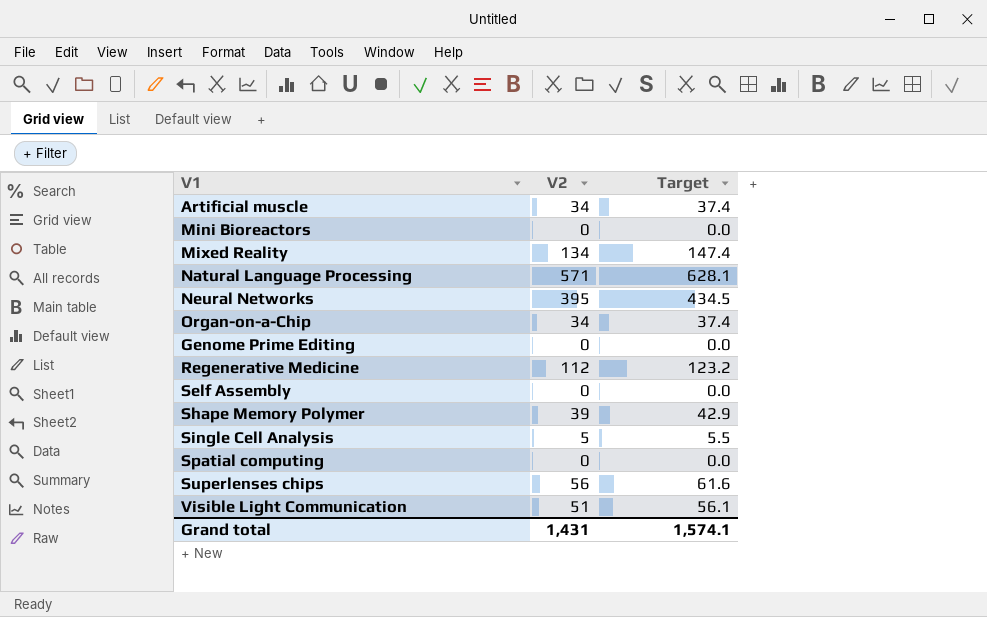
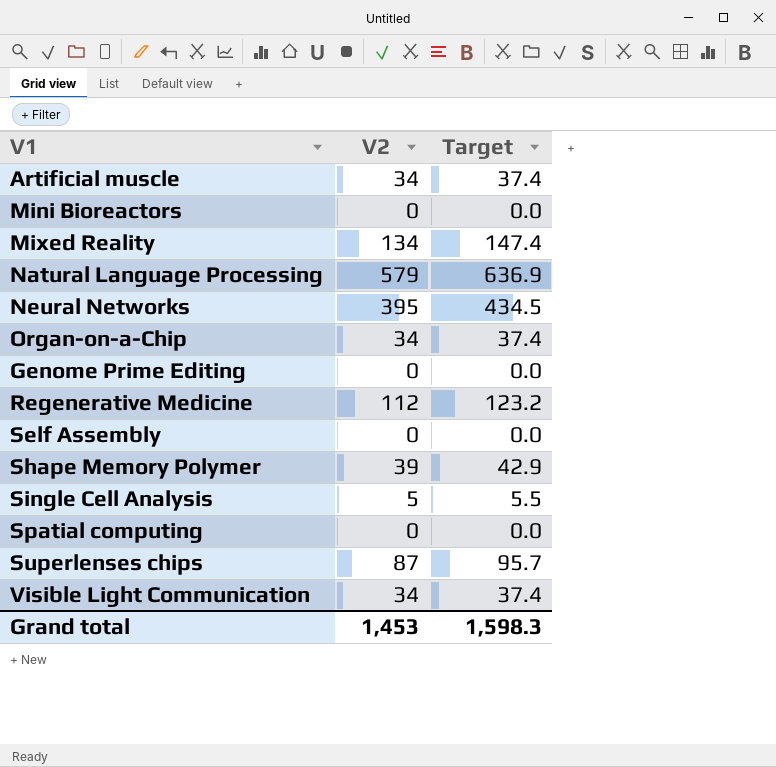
Natural Language Processing | V2: 571 -> 579
Natural Language Processing | Target: 628.1 -> 636.9
Superlenses chips | V2: 56 -> 87
Superlenses chips | Target: 61.6 -> 95.7
Visible Light Communication | V2: 51 -> 34
Visible Light Communication | Target: 56.1 -> 37.4
Grand total | V2: 1,431 -> 1,453
Grand total | Target: 1,574.1 -> 1,598.3

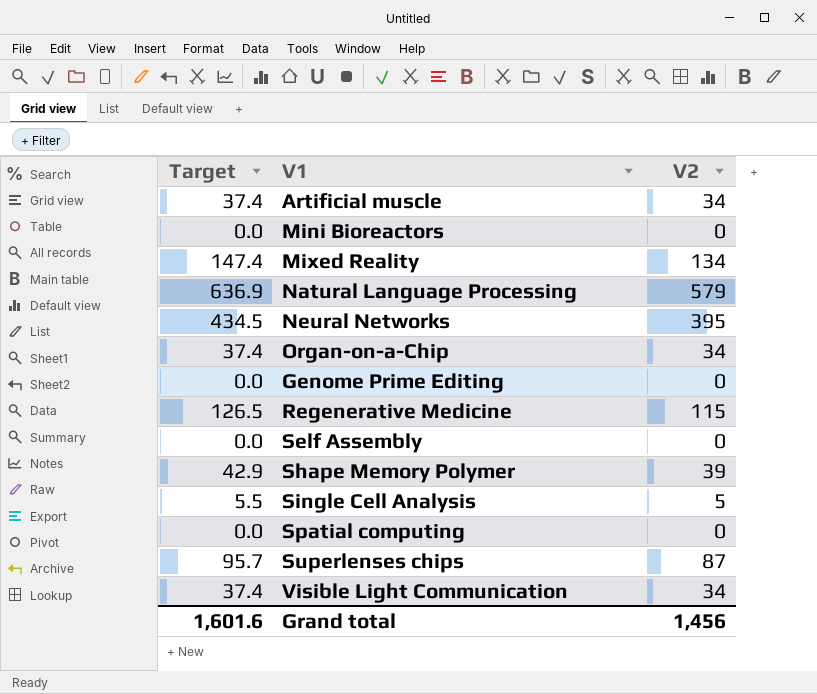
column Target | position: 3 -> 1
Regenerative Medicine | Target: 123.2 -> 126.5
Regenerative Medicine | V2: 112 -> 115
Grand total | Target: 1,598.3 -> 1,601.6
Grand total | V2: 1,453 -> 1,456

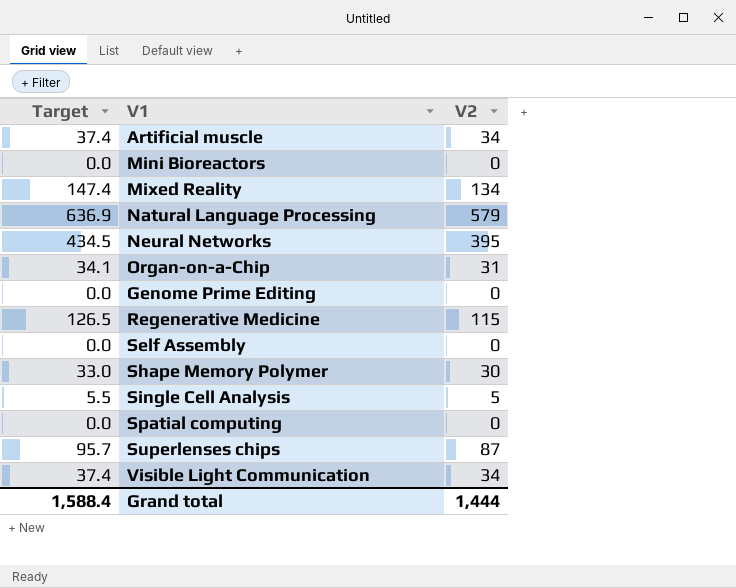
Organ-on-a-Chip | Target: 37.4 -> 34.1
Organ-on-a-Chip | V2: 34 -> 31
Shape Memory Polymer | Target: 42.9 -> 33.0
Shape Memory Polymer | V2: 39 -> 30
Grand total | Target: 1,601.6 -> 1,588.4
Grand total | V2: 1,456 -> 1,444

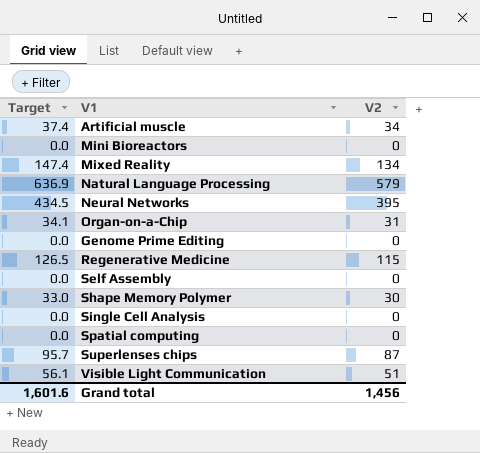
Single Cell Analysis | Target: 5.5 -> 0.0
Single Cell Analysis | V2: 5 -> 0
Visible Light Communication | Target: 37.4 -> 56.1
Visible Light Communication | V2: 34 -> 51
Grand total | Target: 1,588.4 -> 1,601.6
Grand total | V2: 1,444 -> 1,456

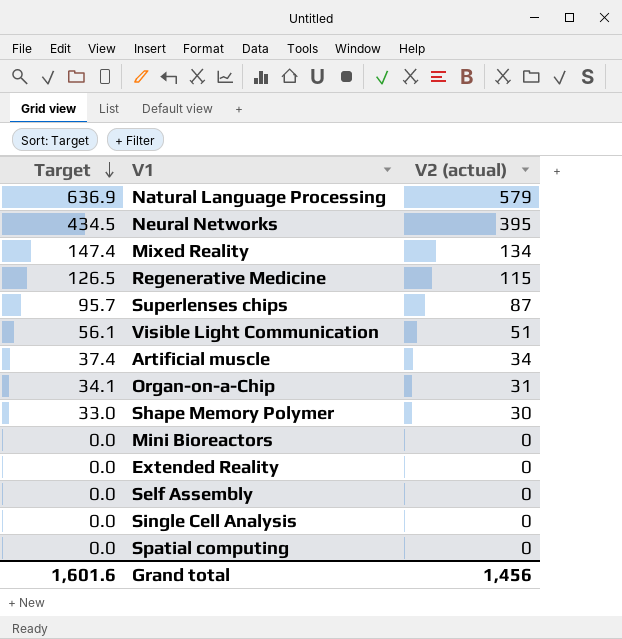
row order: none -> Target descending
column name: V2 -> V2 (actual)
row Genome Prime Editing: 0.0 | 0 -> none
row Extended Reality: none -> 0.0 | 0

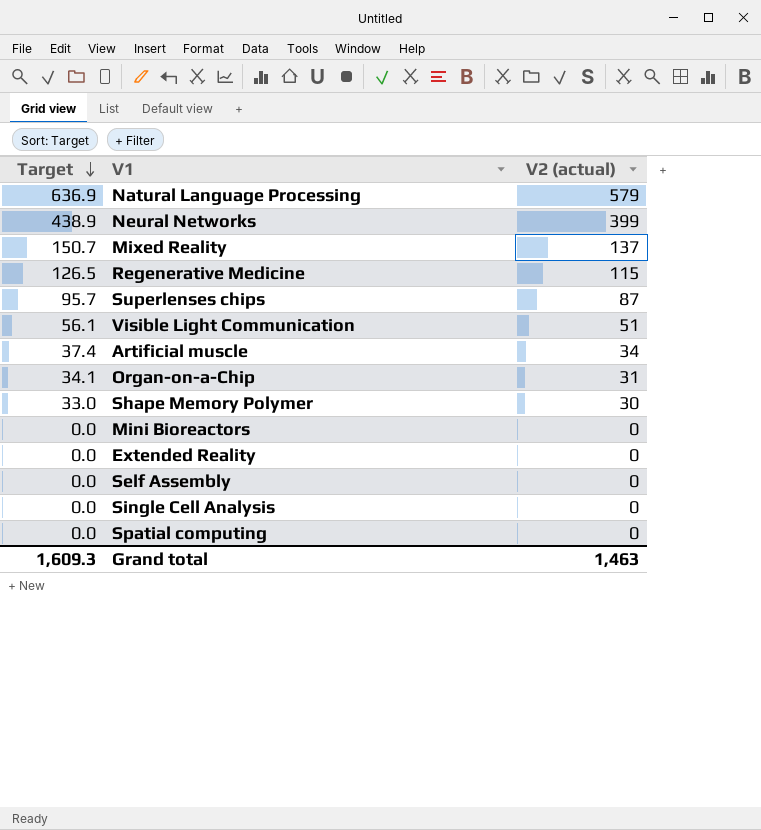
Neural Networks | Target: 434.5 -> 438.9
Neural Networks | V2 (actual): 395 -> 399
Mixed Reality | Target: 147.4 -> 150.7
Mixed Reality | V2 (actual): 134 -> 137
Grand total | Target: 1,601.6 -> 1,609.3
Grand total | V2 (actual): 1,456 -> 1,463

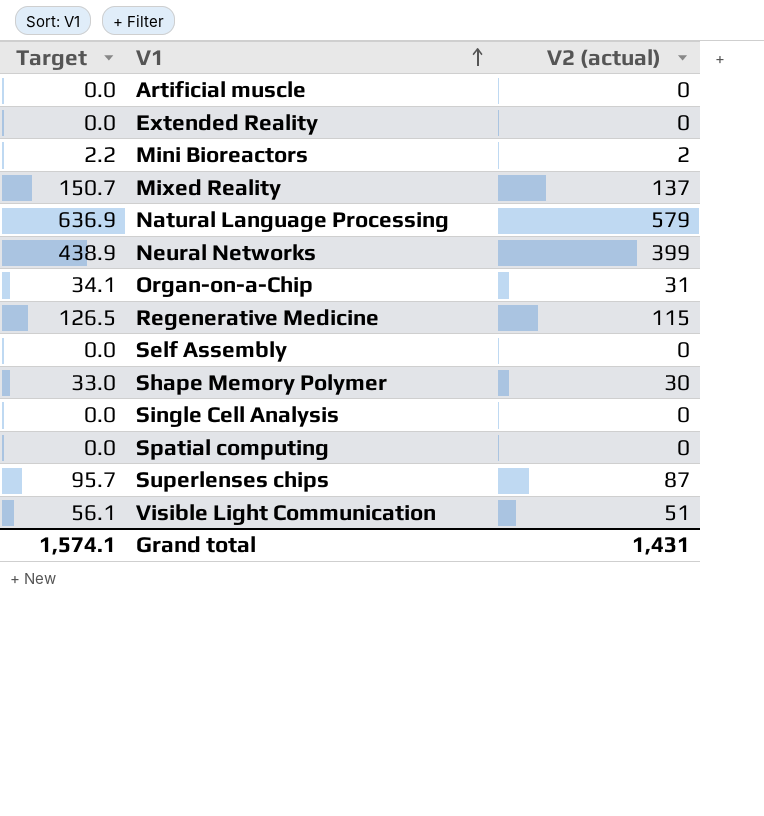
row order: Target descending -> V1 ascending
Artificial muscle | Target: 37.4 -> 0.0
Artificial muscle | V2 (actual): 34 -> 0
Mini Bioreactors | Target: 0.0 -> 2.2
Mini Bioreactors | V2 (actual): 0 -> 2
Grand total | Target: 1,609.3 -> 1,574.1
Grand total | V2 (actual): 1,463 -> 1,431

